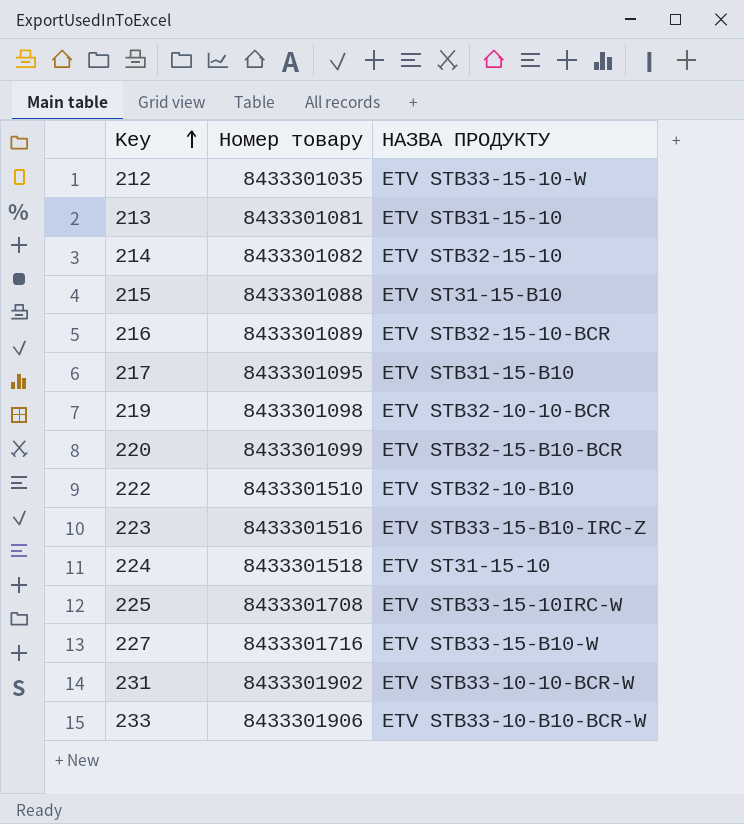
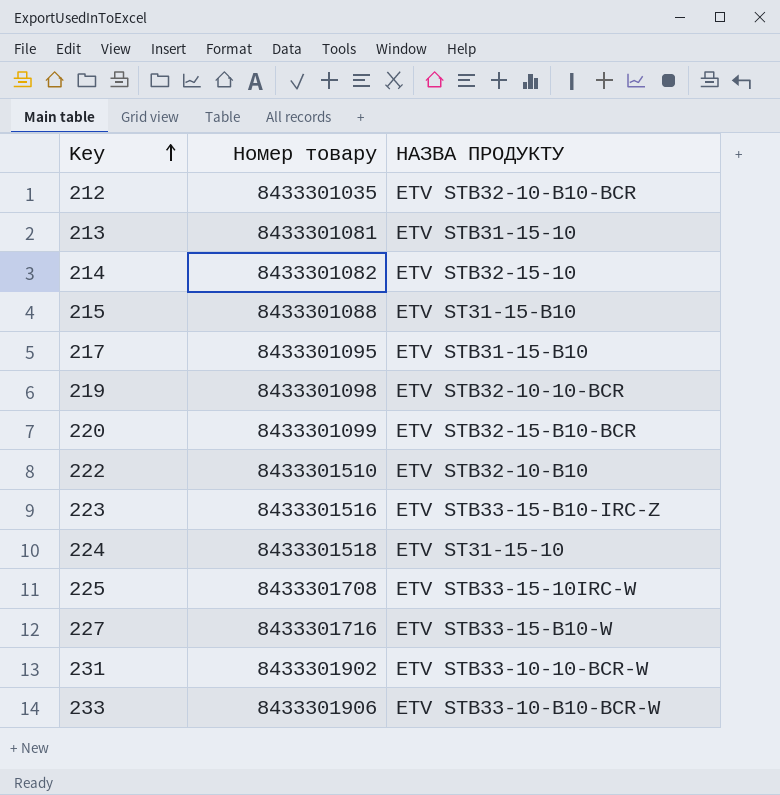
row 216: 8433301089 | ETV STB32-15-10-BCR -> none
212 | НАЗВА ПРОДУКТУ: ETV STB33-15-10-W -> ETV STB32-10-B10-BCR

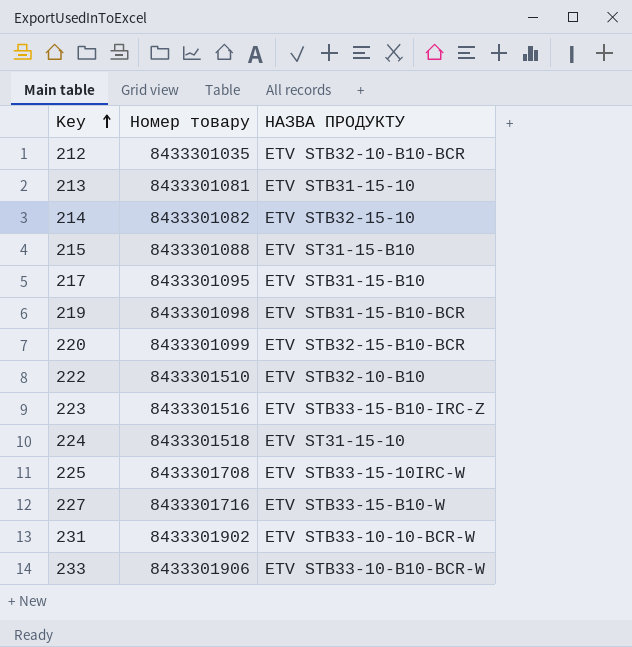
219 | НАЗВА ПРОДУКТУ: ETV STB32-10-10-BCR -> ETV STB31-15-B10-BCR

